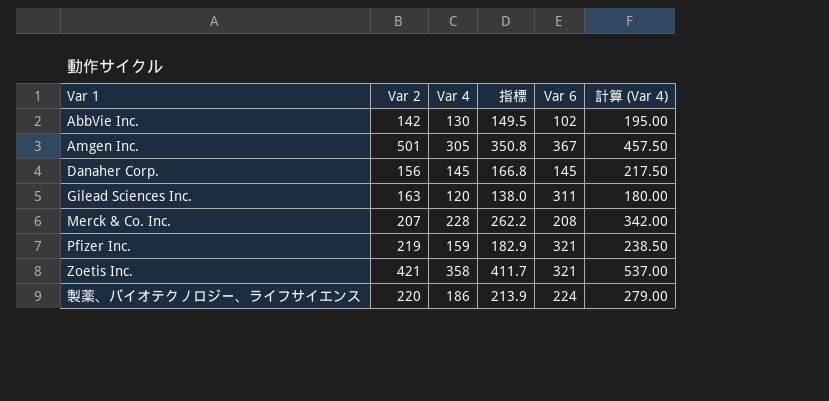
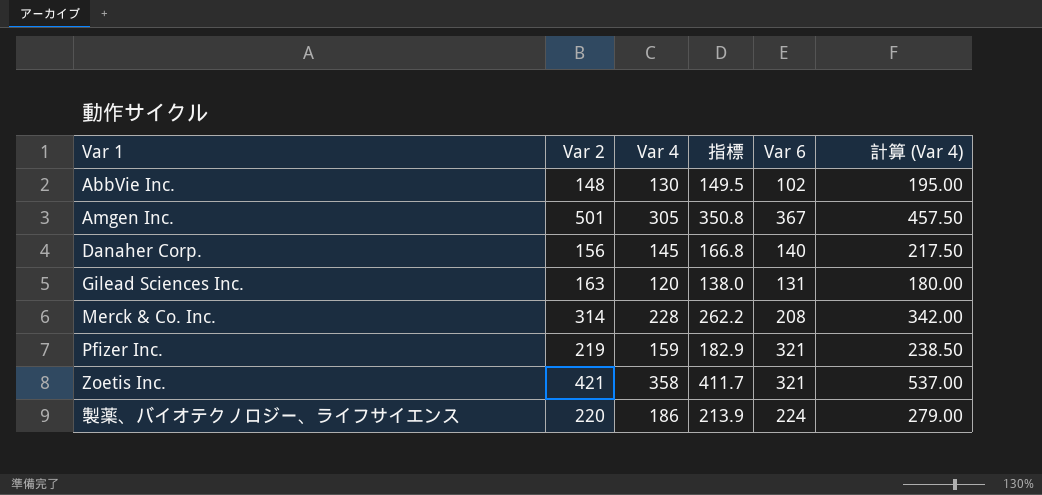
AbbVie Inc. | Var 2: 142 -> 148
Danaher Corp. | Var 6: 145 -> 140
Gilead Sciences Inc. | Var 6: 311 -> 131
Merck & Co. Inc. | Var 2: 207 -> 314

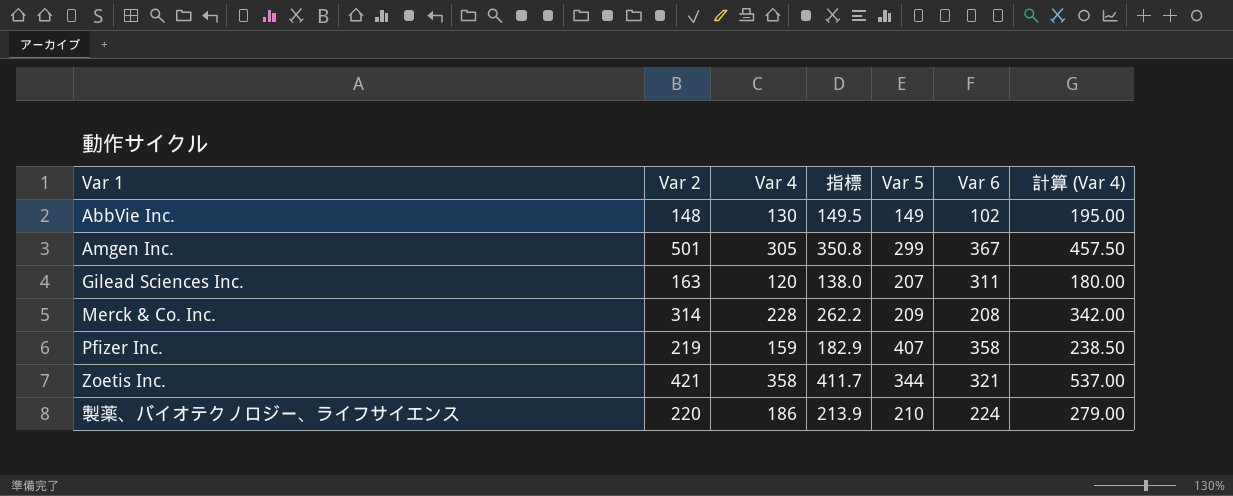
column Var 5 | position: none -> 5
row Danaher Corp.: 156 | 145 | 166.8 | 140 | 217.50 -> none
Gilead Sciences Inc. | Var 6: 131 -> 311
Pfizer Inc. | Var 6: 321 -> 358

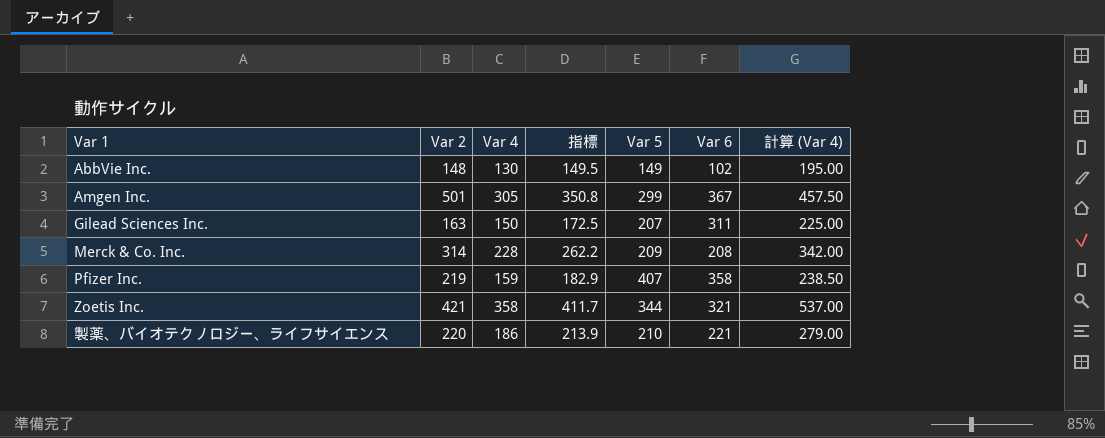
Gilead Sciences Inc. | Var 4: 120 -> 150
Gilead Sciences Inc. | 指標: 138.0 -> 172.5
Gilead Sciences Inc. | 計算 (Var 4): 180.00 -> 225.00
製薬、バイオテクノロジー、ライフサイエンス | Var 6: 224 -> 221

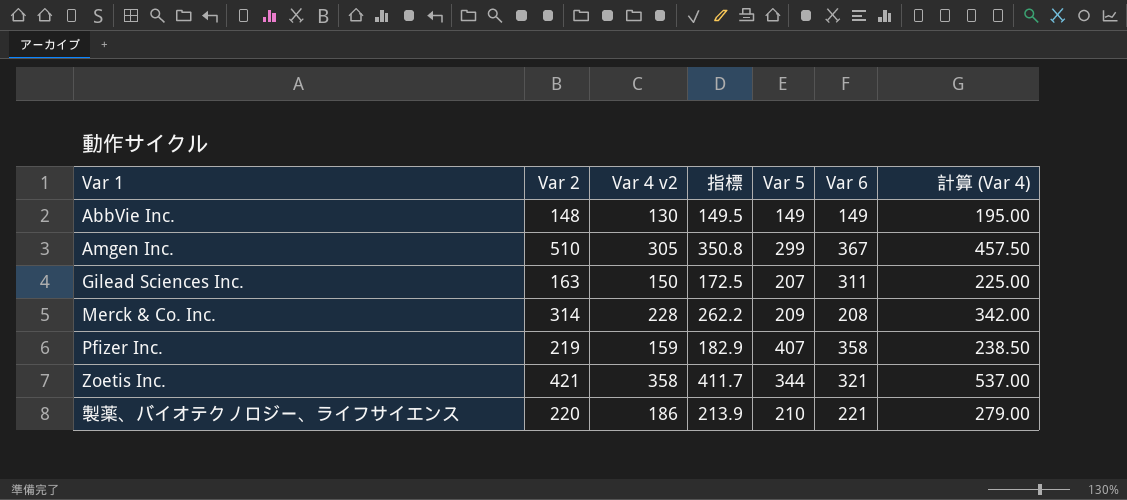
column name: Var 4 -> Var 4 v2
AbbVie Inc. | Var 6: 102 -> 149
Amgen Inc. | Var 2: 501 -> 510

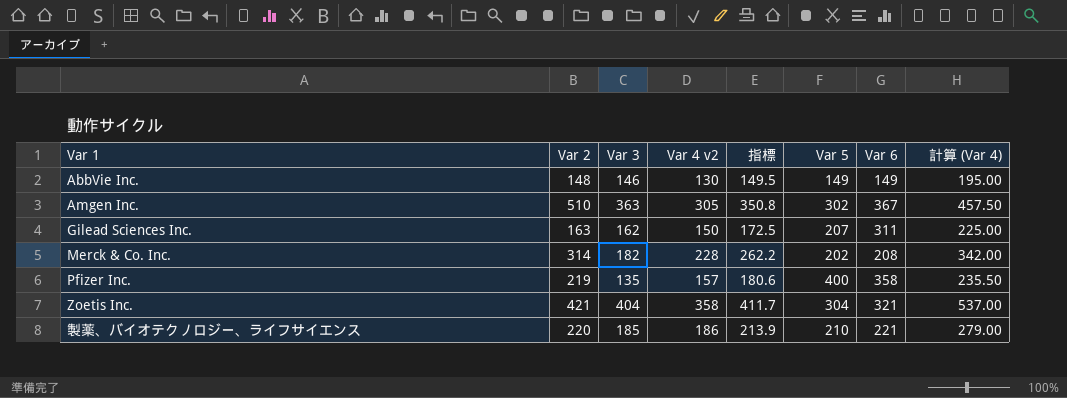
column Var 3 | position: none -> 3
Amgen Inc. | Var 5: 299 -> 302
Merck & Co. Inc. | Var 5: 209 -> 202
Pfizer Inc. | Var 4 v2: 159 -> 157
Pfizer Inc. | 指標: 182.9 -> 180.6
Pfizer Inc. | Var 5: 407 -> 400
Pfizer Inc. | 計算 (Var 4): 238.50 -> 235.50
Zoetis Inc. | Var 5: 344 -> 304

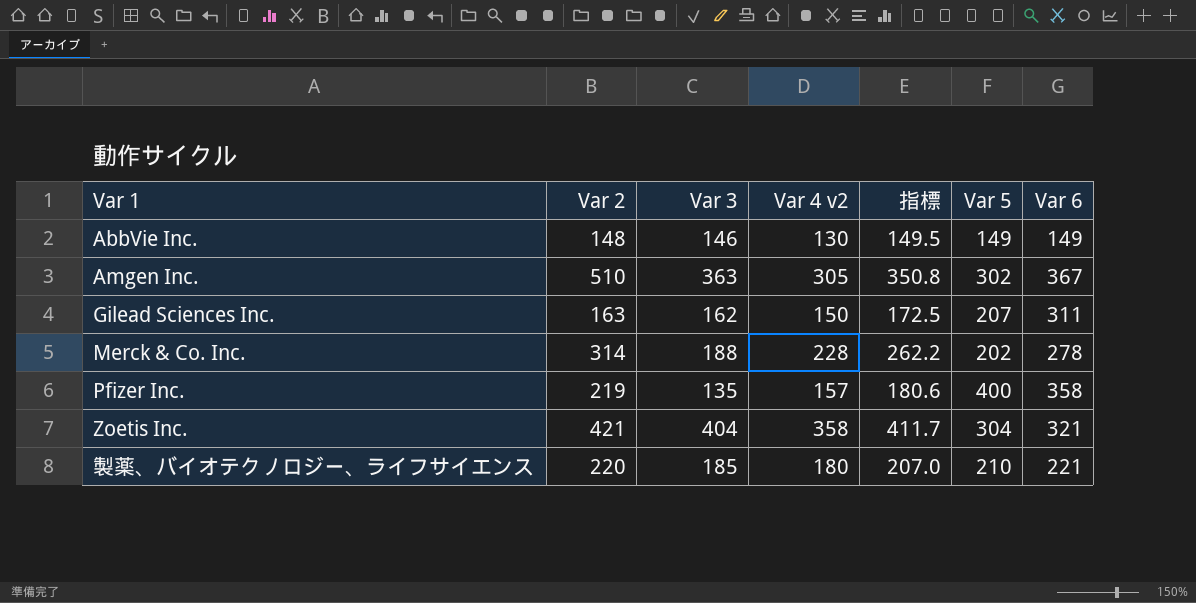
column 計算 (Var 4) | formula: [Var 4 v2] * 1.5 -> none
Merck & Co. Inc. | Var 3: 182 -> 188
Merck & Co. Inc. | Var 6: 208 -> 278
製薬、バイオテクノロジー、ライフサイエンス | Var 4 v2: 186 -> 180
製薬、バイオテクノロジー、ライフサイエンス | 指標: 213.9 -> 207.0

